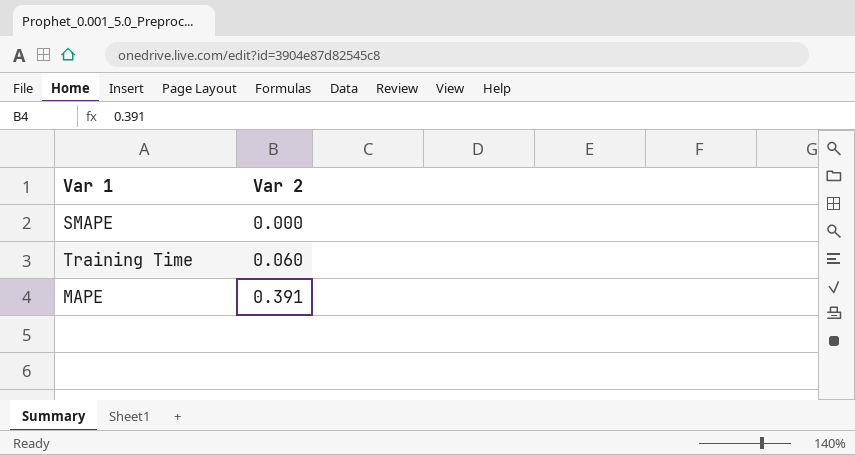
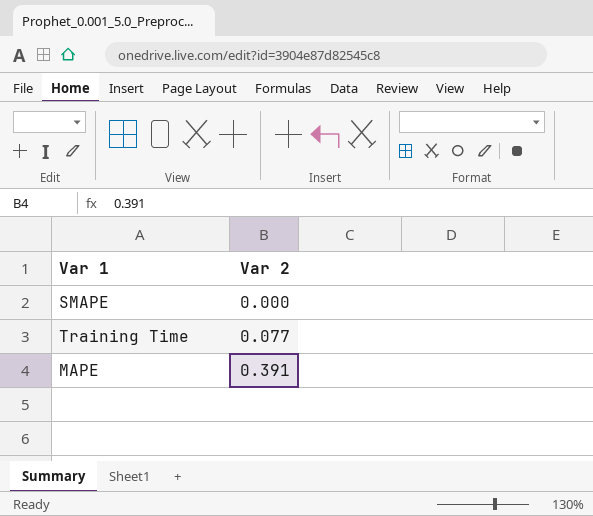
Training Time | Var 2: 0.060 -> 0.077

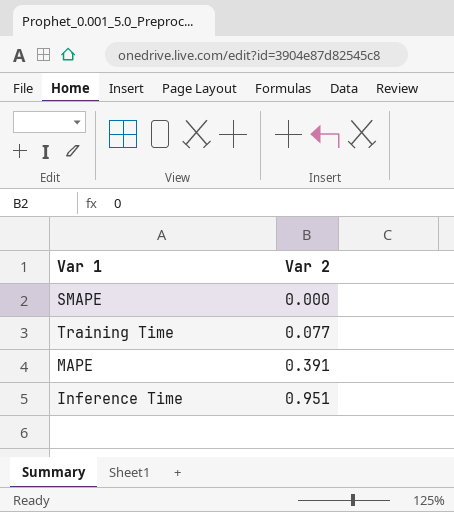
row Inference Time: none -> 0.951

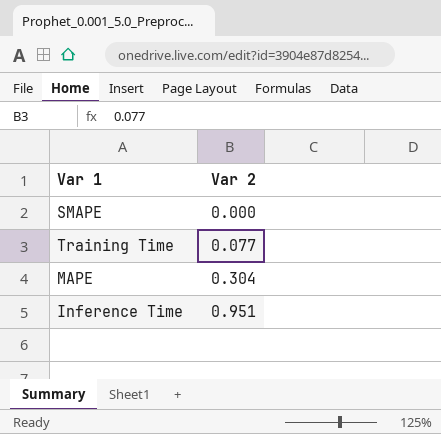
MAPE | Var 2: 0.391 -> 0.304

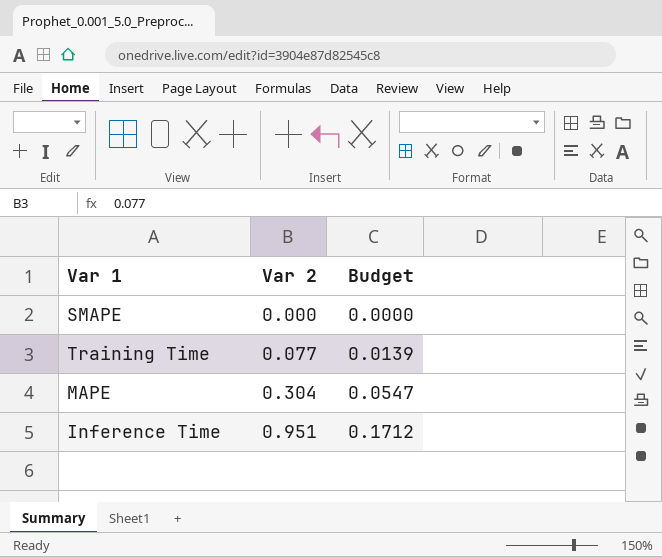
column Budget | formula: none -> [Var 2] * 0.18

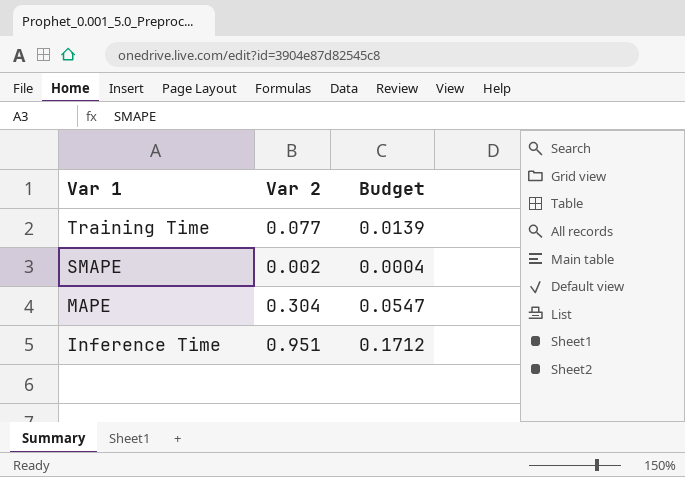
row order: Var 2 ascending -> Var 1 descending
SMAPE | Var 2: 0.000 -> 0.002
SMAPE | Budget: 0.0000 -> 0.0004

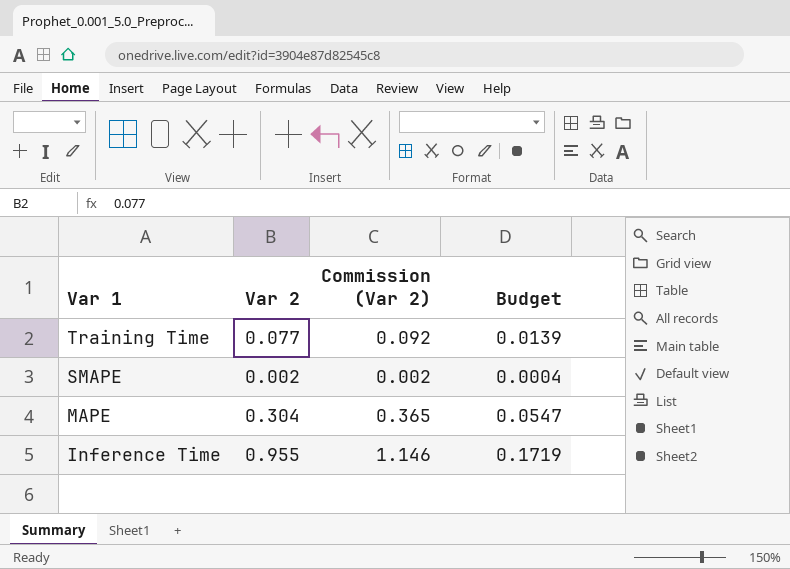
column Commission (Var 2) | formula: none -> [Var 2] * 1.2
Inference Time | Var 2: 0.951 -> 0.955
Inference Time | Budget: 0.1712 -> 0.1719

